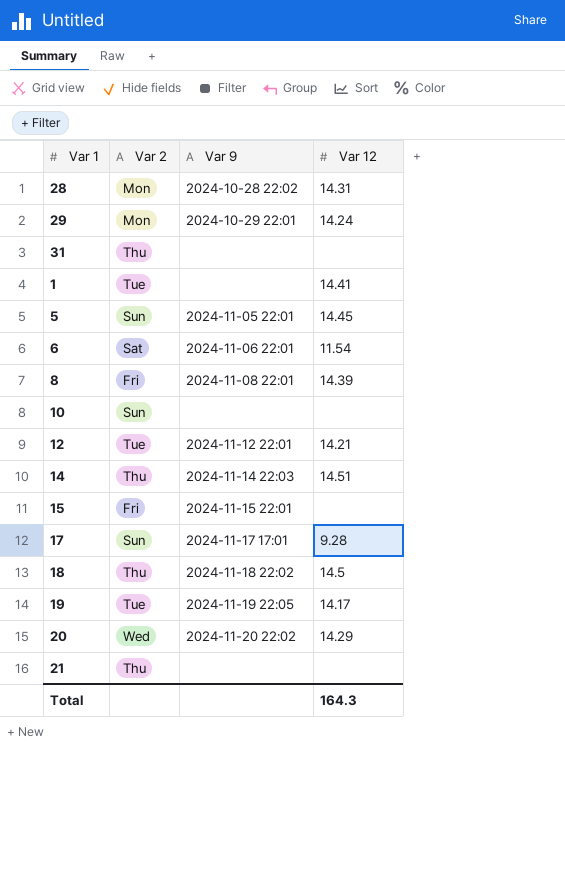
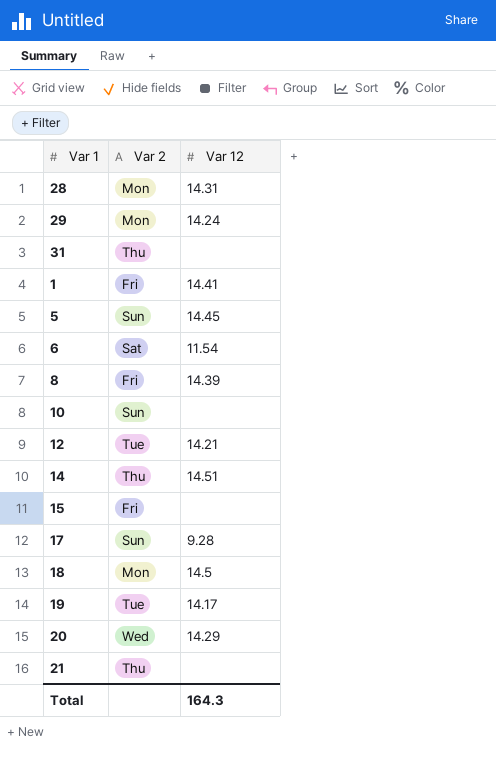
column Var 9 | position: 3 -> none
1 | Var 2: Tue -> Fri
18 | Var 2: Thu -> Mon

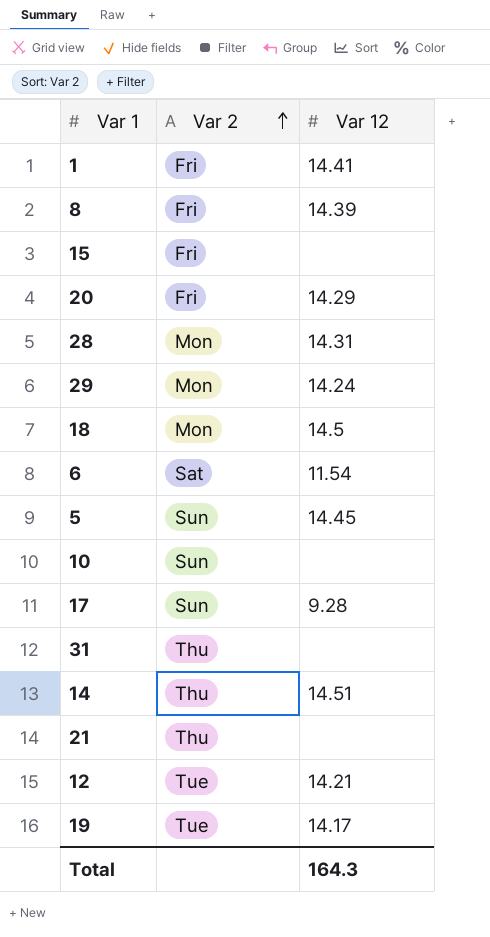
row order: none -> Var 2 ascending
20 | Var 2: Wed -> Fri

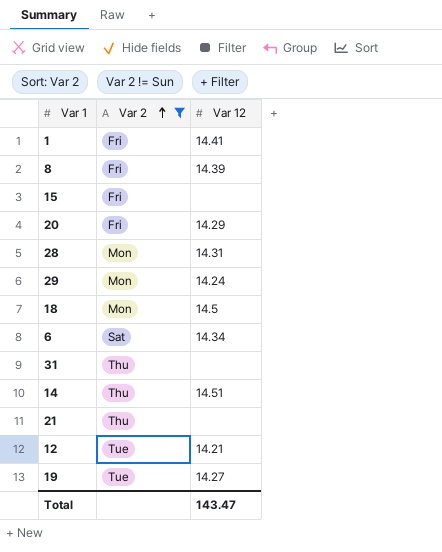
filter: none -> Var 2 != Sun
6 | Var 12: 11.54 -> 14.34
19 | Var 12: 14.17 -> 14.27
Total | Var 12: 164.3 -> 143.47

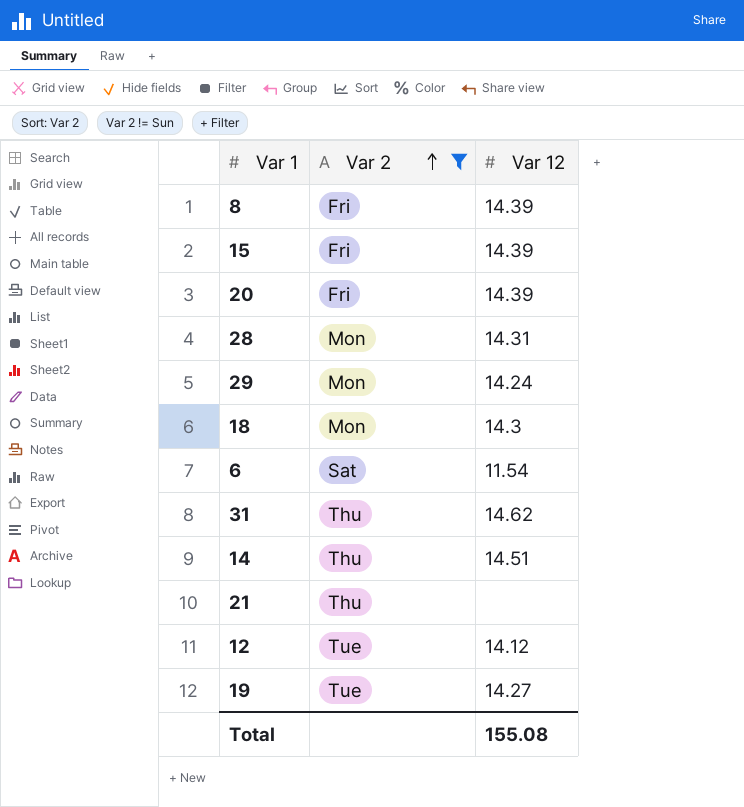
row 1: Fri | 14.41 -> none
15 | Var 12: none -> 14.39
20 | Var 12: 14.29 -> 14.39
18 | Var 12: 14.5 -> 14.3
6 | Var 12: 14.34 -> 11.54
31 | Var 12: none -> 14.62
12 | Var 12: 14.21 -> 14.12
Total | Var 12: 143.47 -> 155.08

